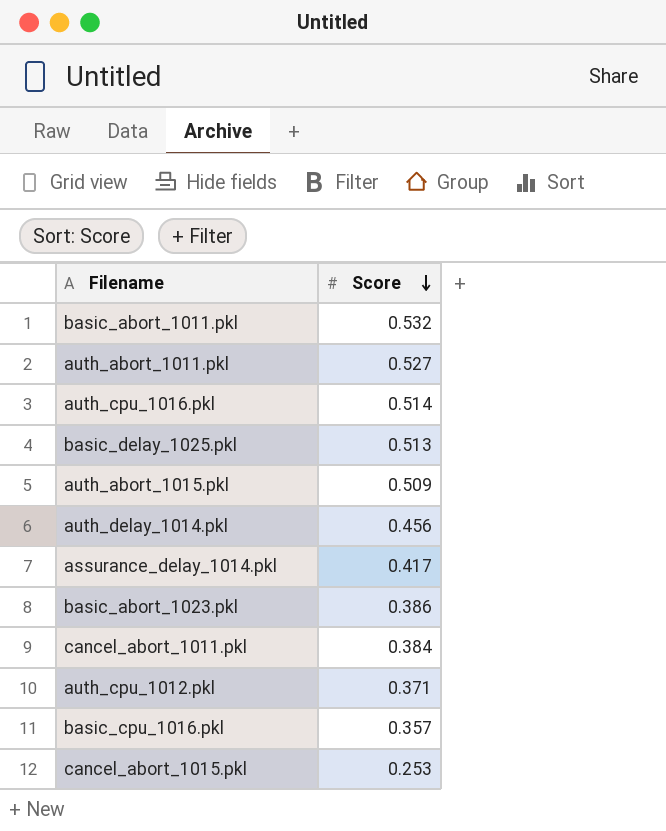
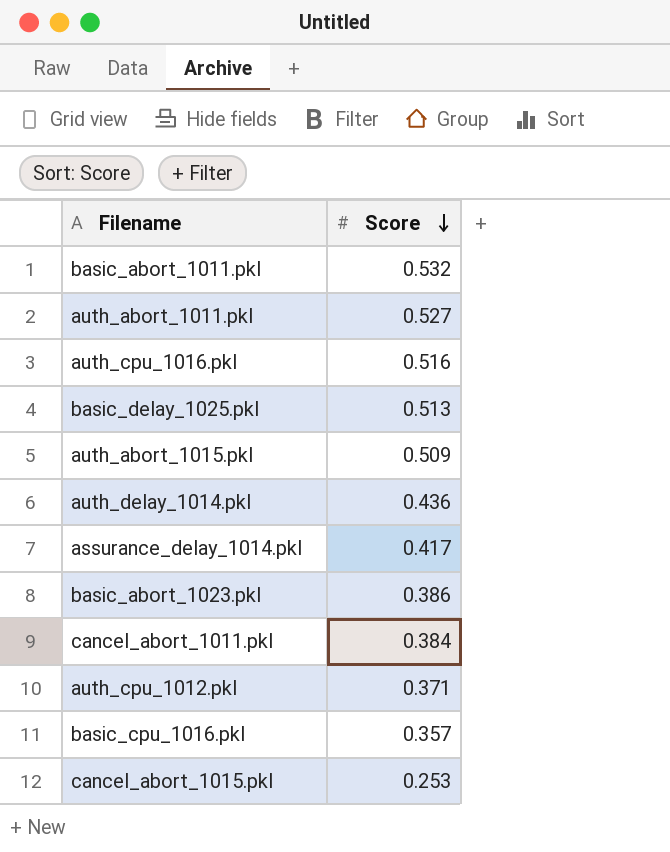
auth_cpu_1016.pkl | Score: 0.514 -> 0.516
auth_delay_1014.pkl | Score: 0.456 -> 0.436

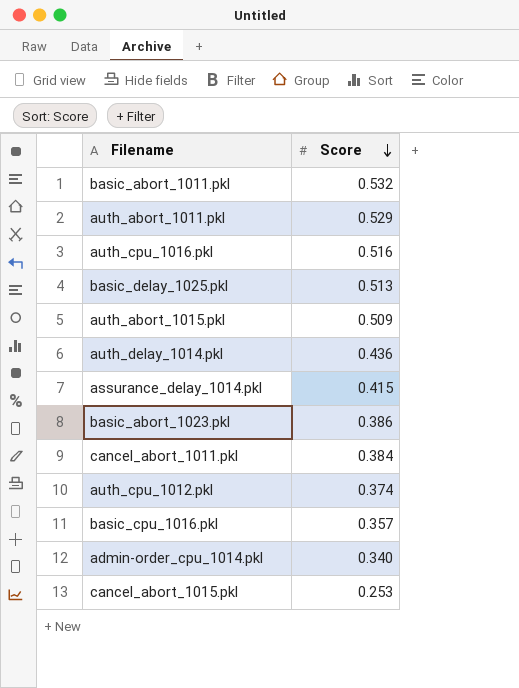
auth_abort_1011.pkl | Score: 0.527 -> 0.529
assurance_delay_1014.pkl | Score: 0.417 -> 0.415
auth_cpu_1012.pkl | Score: 0.371 -> 0.374
row admin-order_cpu_1014.pkl: none -> 0.340

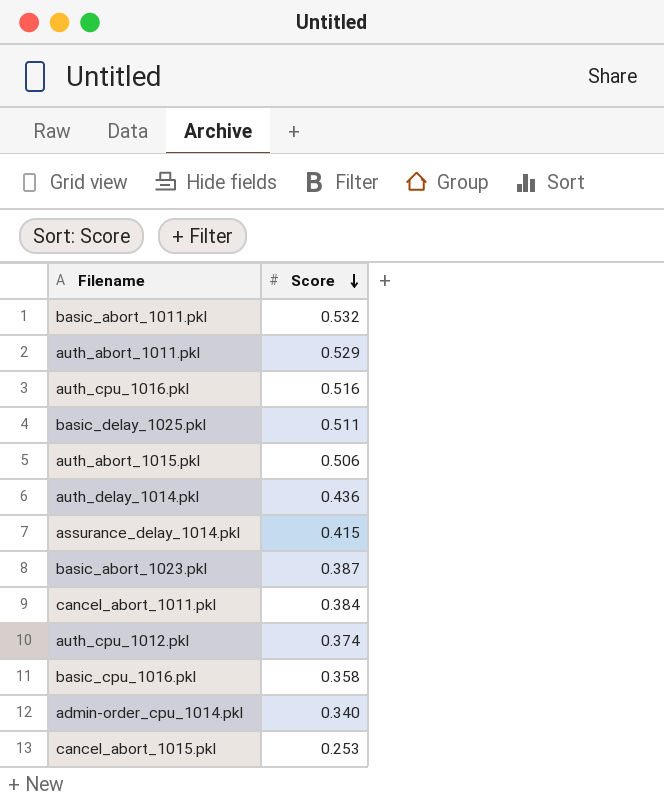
basic_delay_1025.pkl | Score: 0.513 -> 0.511
auth_abort_1015.pkl | Score: 0.509 -> 0.506
basic_abort_1023.pkl | Score: 0.386 -> 0.387
basic_cpu_1016.pkl | Score: 0.357 -> 0.358

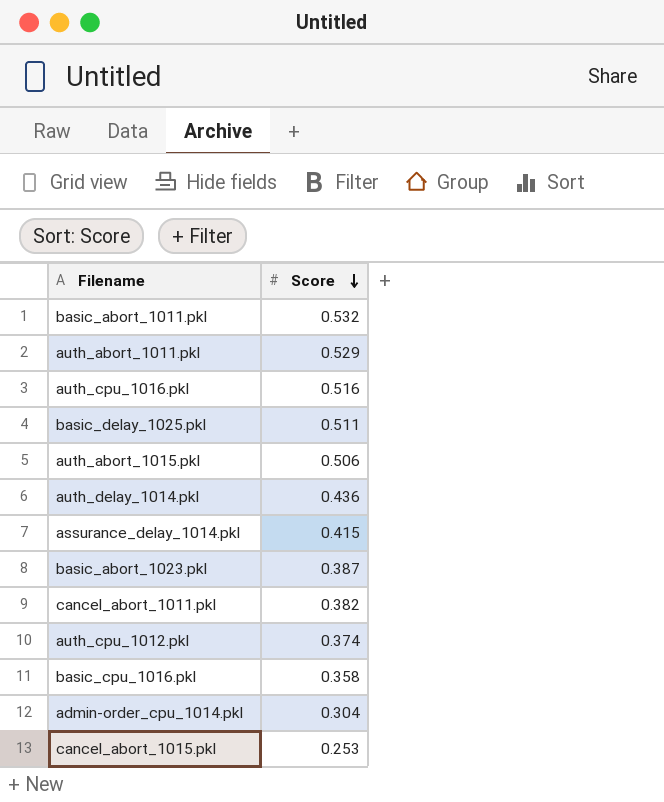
cancel_abort_1011.pkl | Score: 0.384 -> 0.382
admin-order_cpu_1014.pkl | Score: 0.340 -> 0.304

